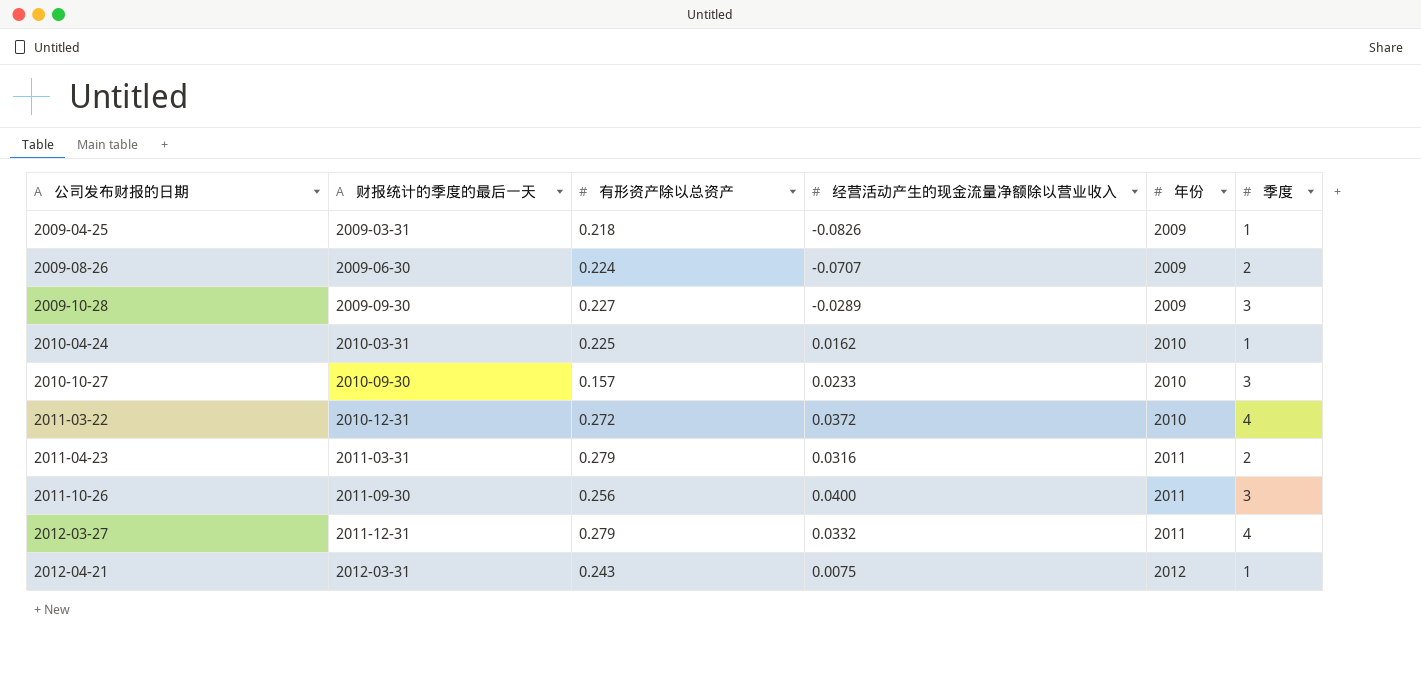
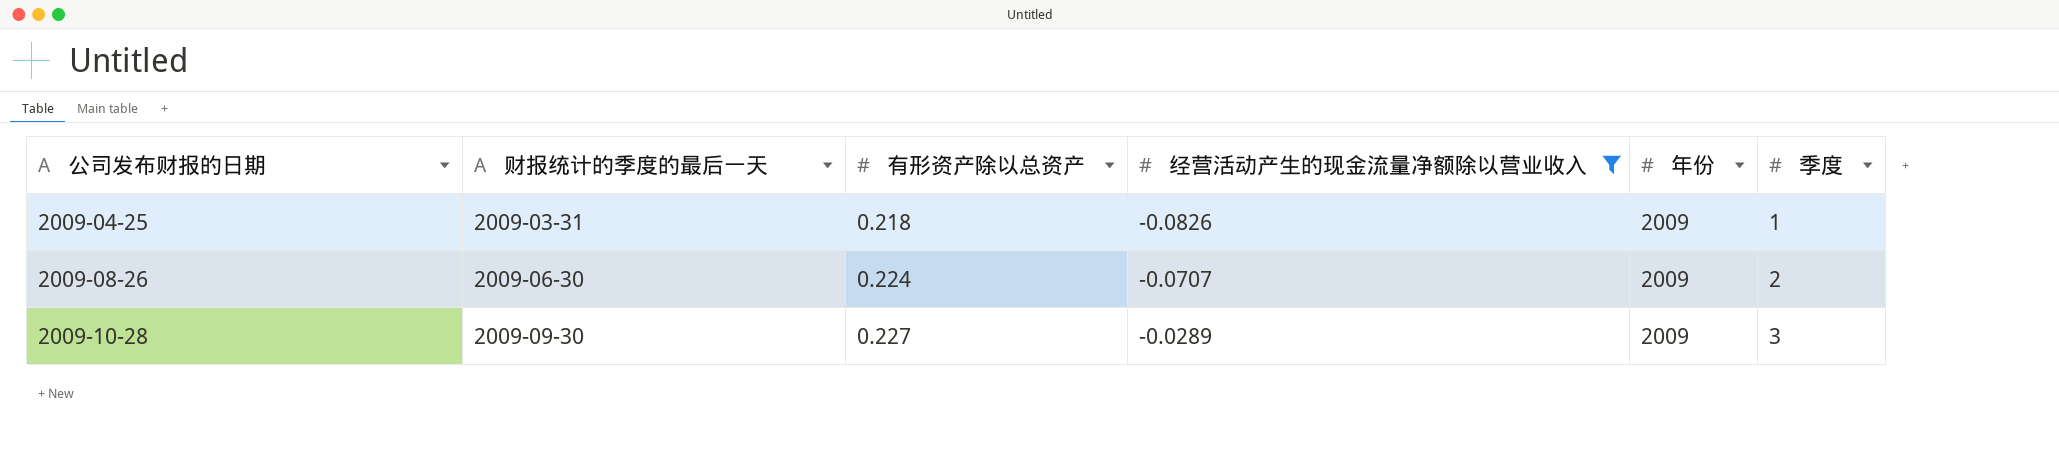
filter: none -> 经营活动产生的现金流量净额除以营业收入 <= -0.0289

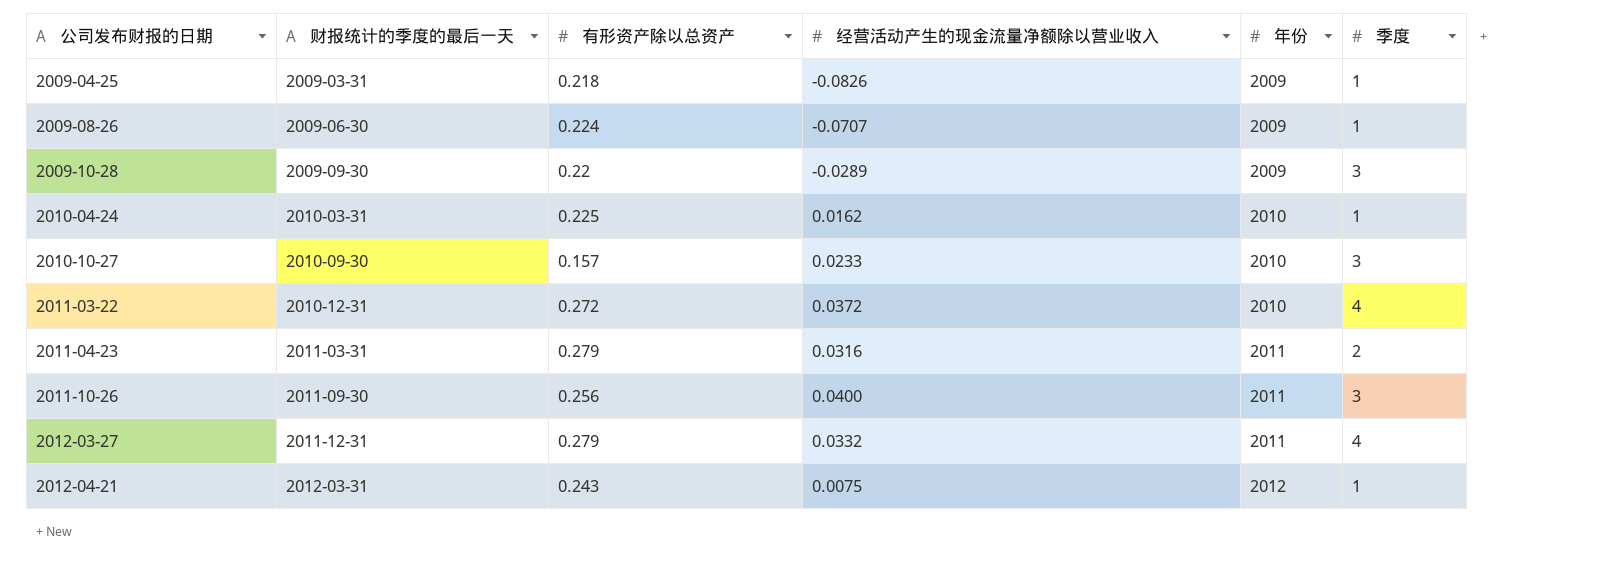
filter: 经营活动产生的现金流量净额除以营业收入 <= -0.0289 -> none
2009-08-26 | 季度: 2 -> 1
2009-10-28 | 有形资产除以总资产: 0.227 -> 0.22

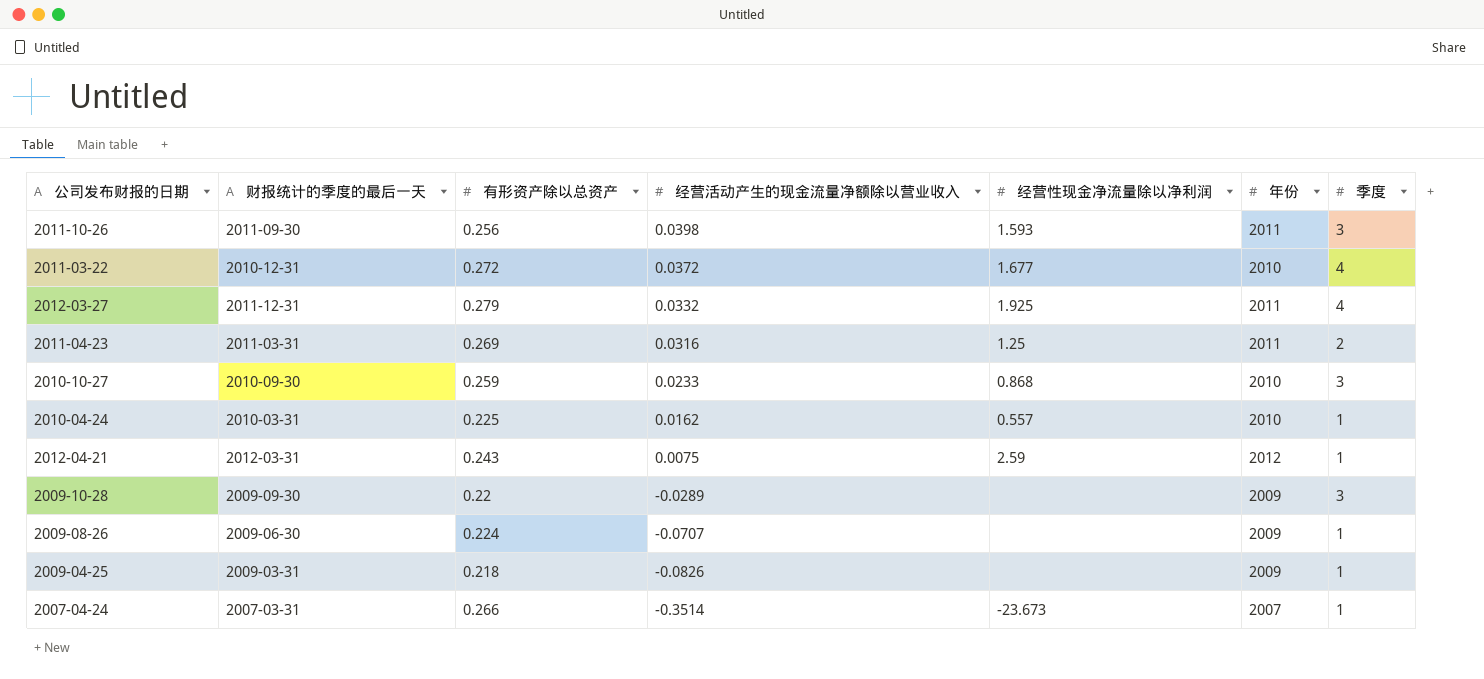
row order: 公司发布财报的日期 ascending -> 经营活动产生的现金流量净额除以营业收入 descending
column 经营性现金净流量除以净利润 | position: none -> 5
2011-10-26 | 经营活动产生的现金流量净额除以营业收入: 0.0400 -> 0.0398
2011-04-23 | 有形资产除以总资产: 0.279 -> 0.269
2010-10-27 | 有形资产除以总资产: 0.157 -> 0.259
row 2007-04-24: none -> 2007-03-31 | 0.266 | -0.3514 | -23.673 | 2007 | 1

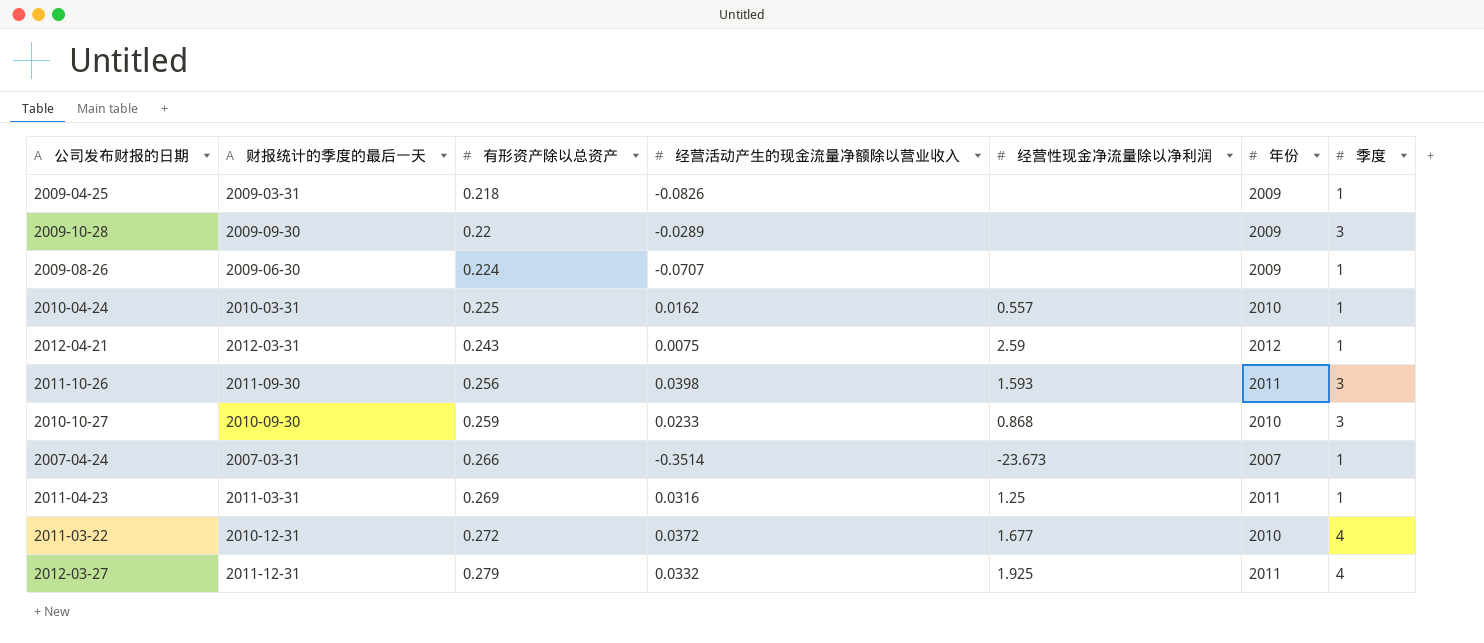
row order: 经营活动产生的现金流量净额除以营业收入 descending -> 有形资产除以总资产 ascending
2011-04-23 | 季度: 2 -> 1

